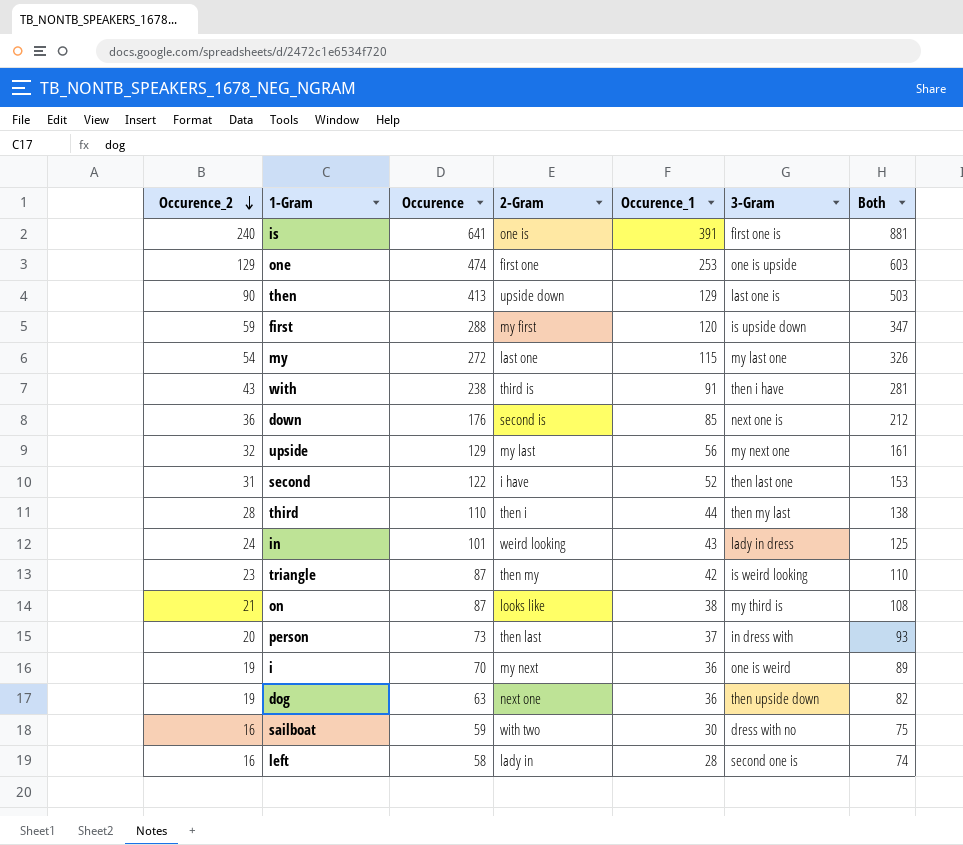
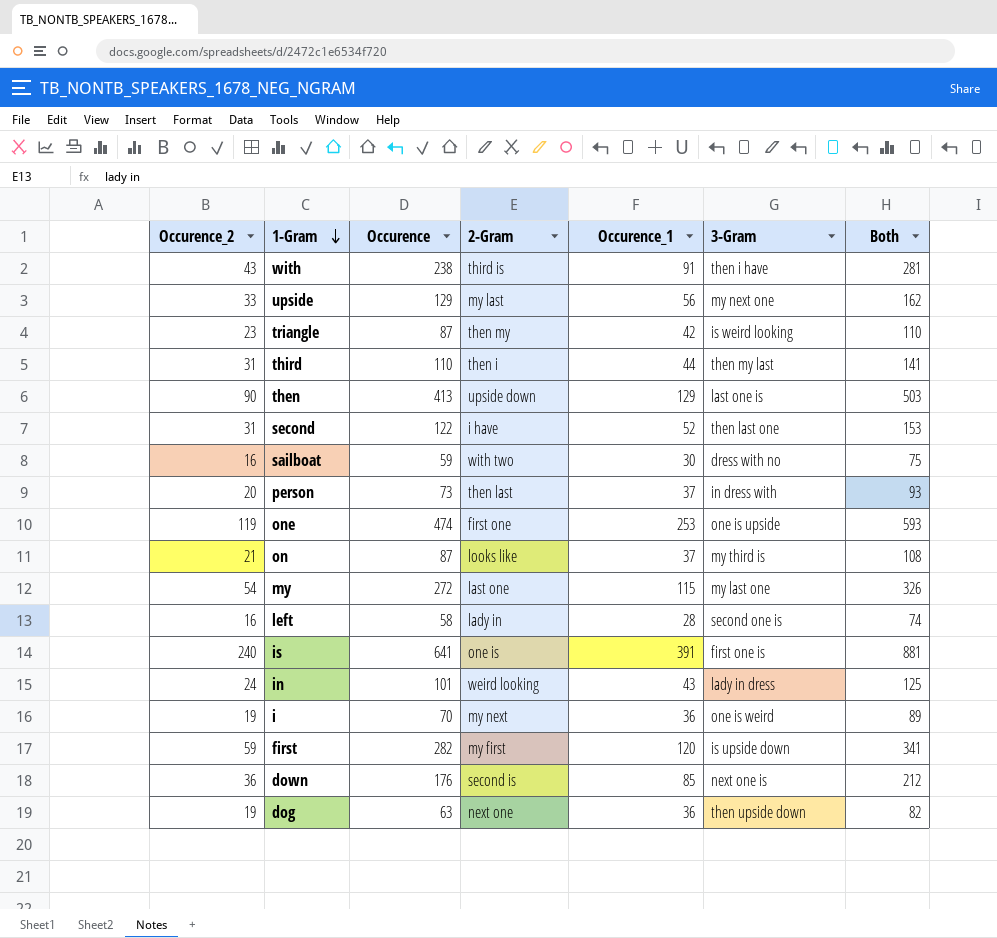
row order: Occurence_2 descending -> 1-Gram descending
upside | Occurence_2: 32 -> 33
upside | Both: 161 -> 162
third | Occurence_2: 28 -> 31
third | Both: 138 -> 141
one | Occurence_2: 129 -> 119
one | Both: 603 -> 593
on | Occurence_1: 38 -> 37
first | Occurence: 288 -> 282
first | Both: 347 -> 341

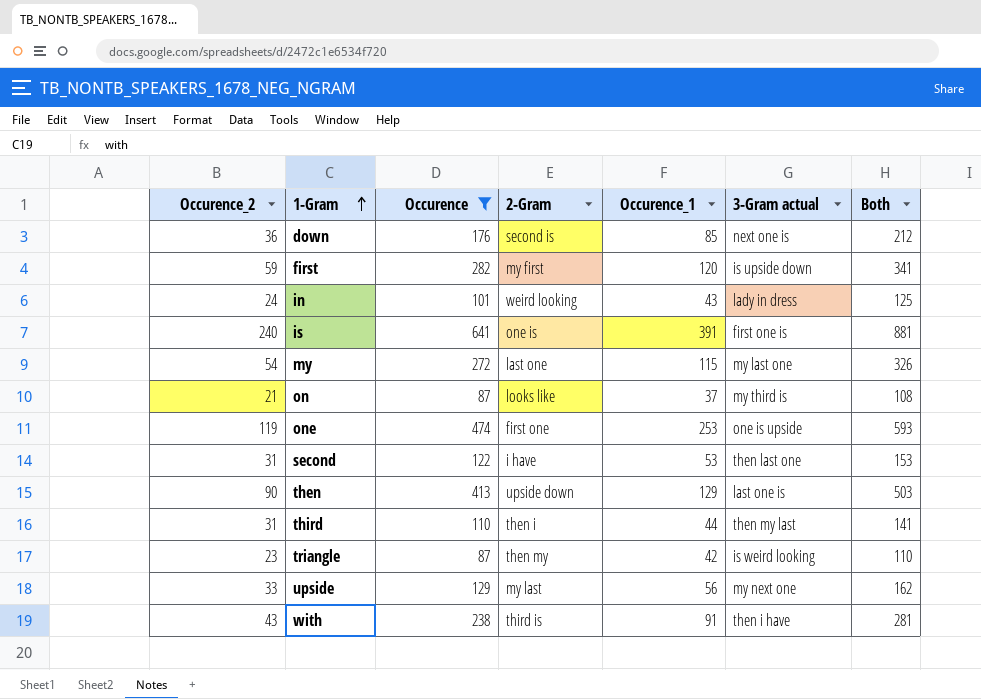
filter: none -> Occurence >= 87
row order: 1-Gram descending -> 1-Gram ascending
column name: 3-Gram -> 3-Gram actual
second | Occurence_1: 52 -> 53

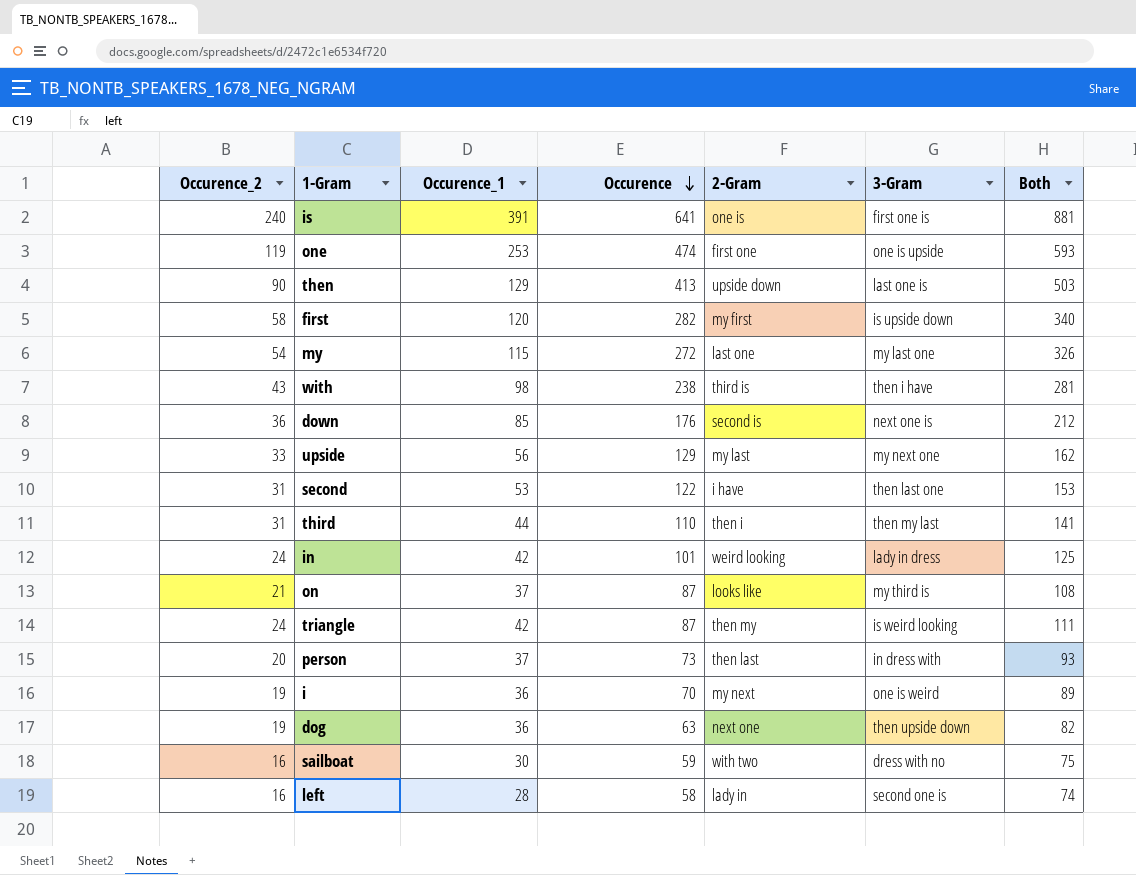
filter: Occurence >= 87 -> none
row order: 1-Gram ascending -> Occurence descending
column Occurence_1 | position: 5 -> 3
column name: 3-Gram actual -> 3-Gram
first | Occurence_2: 59 -> 58
first | Both: 341 -> 340
with | Occurence_1: 91 -> 98
in | Occurence_1: 43 -> 42
triangle | Occurence_2: 23 -> 24
triangle | Both: 110 -> 111

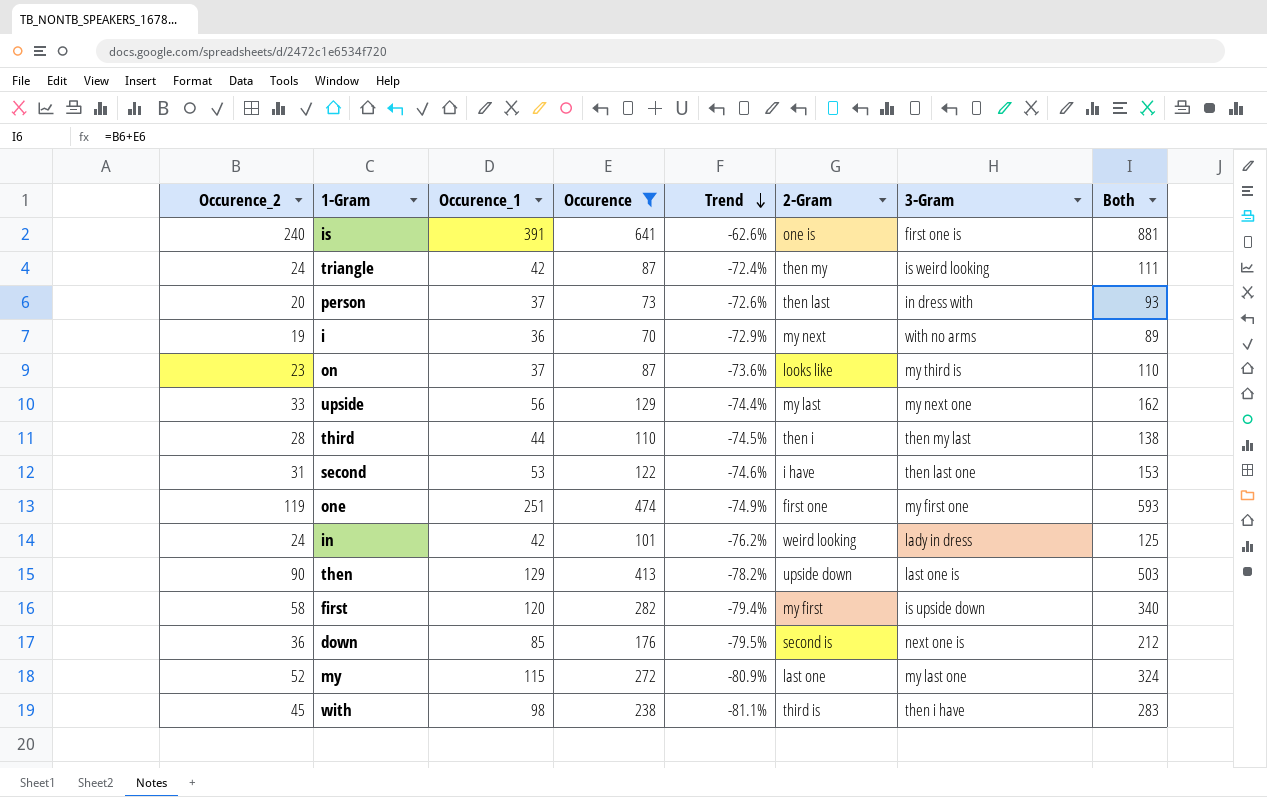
filter: none -> Occurence >= 70
row order: Occurence descending -> Trend descending
column Trend | formula: none -> ([Occurence_2] - [Occurence]) / [Occurence]
i | 3-Gram: one is weird -> with no arms
on | Occurence_2: 21 -> 23
on | Both: 108 -> 110
third | Occurence_2: 31 -> 28
third | Both: 141 -> 138
one | Occurence_1: 253 -> 251
one | 3-Gram: one is upside -> my first one
my | Occurence_2: 54 -> 52
my | Both: 326 -> 324
with | Occurence_2: 43 -> 45
with | Both: 281 -> 283

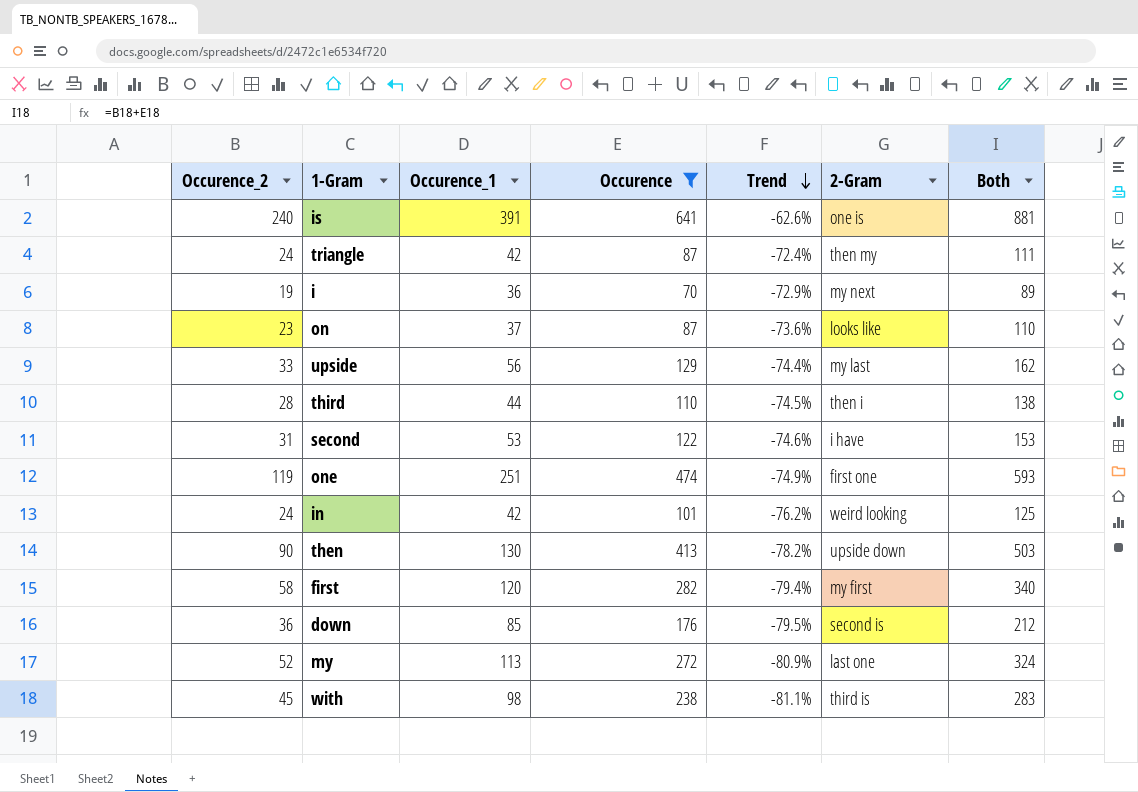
column 3-Gram | position: 7 -> none
row person: 20 | 37 | 73 | -72.6% | then last | in dress with | 93 -> none
then | Occurence_1: 129 -> 130
my | Occurence_1: 115 -> 113

